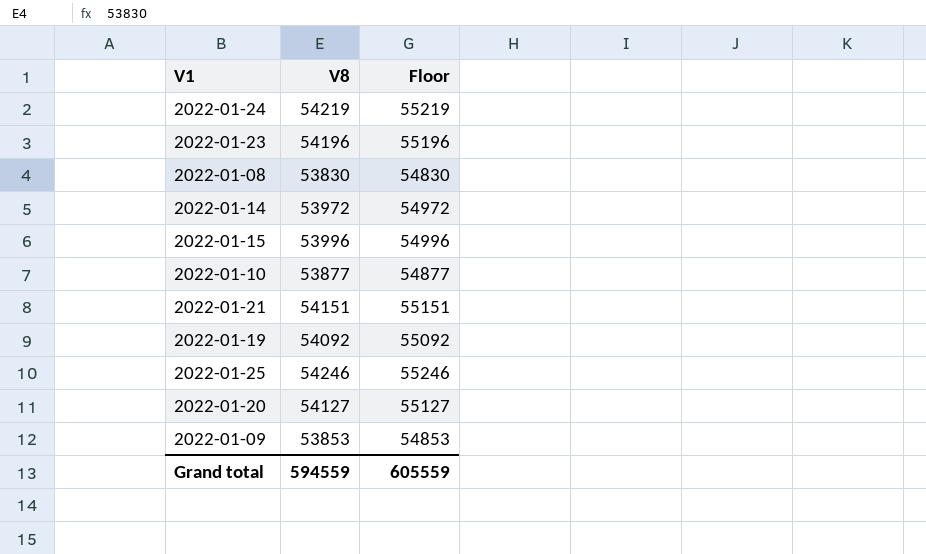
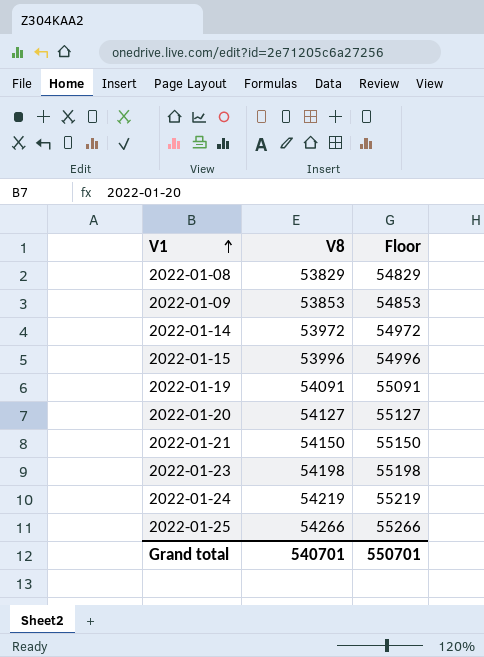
row order: none -> V1 ascending
row 2022-01-10: 53877 | 54877 -> none
2022-01-08 | V8: 53830 -> 53829
2022-01-08 | Floor: 54830 -> 54829
2022-01-19 | V8: 54092 -> 54091
2022-01-19 | Floor: 55092 -> 55091
2022-01-21 | V8: 54151 -> 54150
2022-01-21 | Floor: 55151 -> 55150
2022-01-23 | V8: 54196 -> 54198
2022-01-23 | Floor: 55196 -> 55198
2022-01-25 | V8: 54246 -> 54266
2022-01-25 | Floor: 55246 -> 55266
Grand total | V8: 594559 -> 540701
Grand total | Floor: 605559 -> 550701

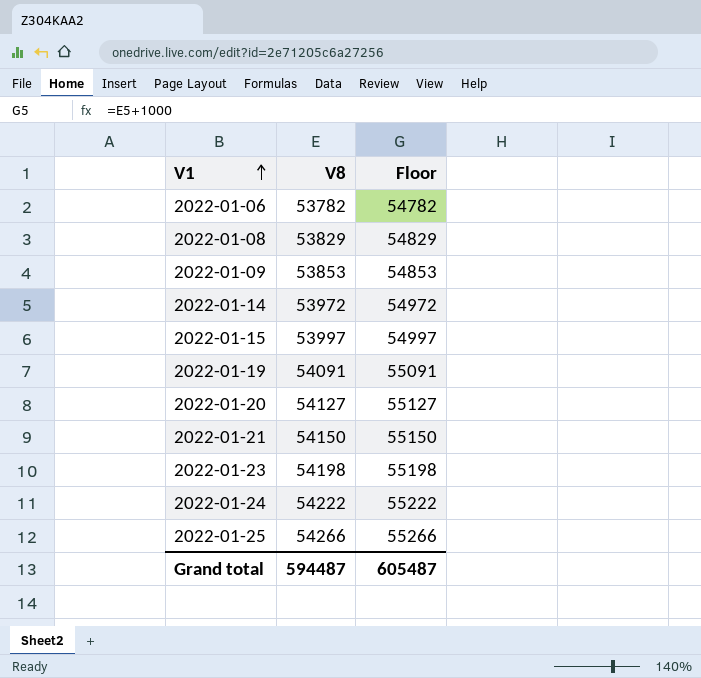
row 2022-01-06: none -> 53782 | 54782
2022-01-15 | V8: 53996 -> 53997
2022-01-15 | Floor: 54996 -> 54997
2022-01-24 | V8: 54219 -> 54222
2022-01-24 | Floor: 55219 -> 55222
Grand total | V8: 540701 -> 594487
Grand total | Floor: 550701 -> 605487

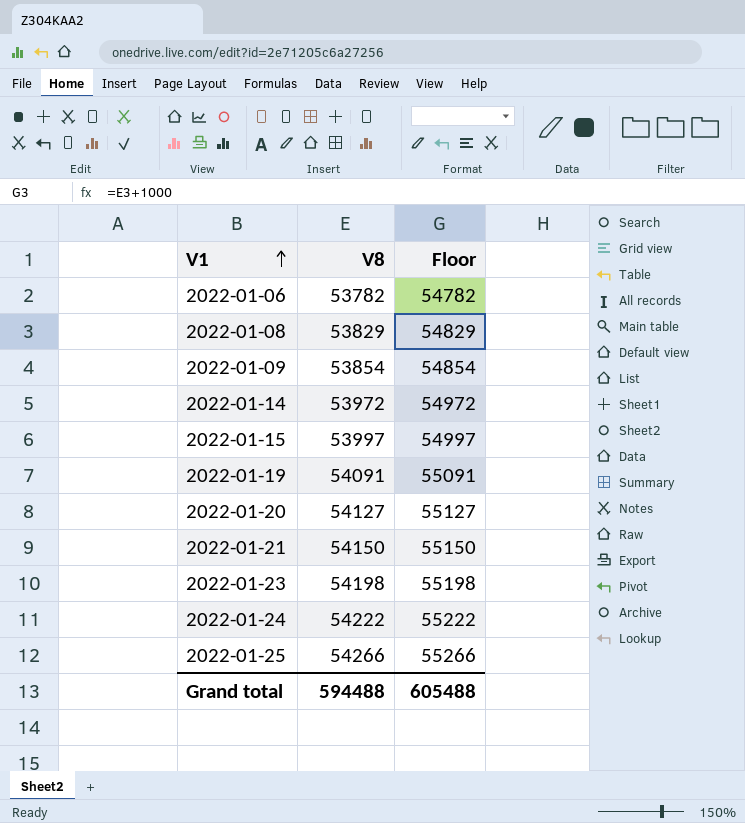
2022-01-09 | V8: 53853 -> 53854
2022-01-09 | Floor: 54853 -> 54854
Grand total | V8: 594487 -> 594488
Grand total | Floor: 605487 -> 605488

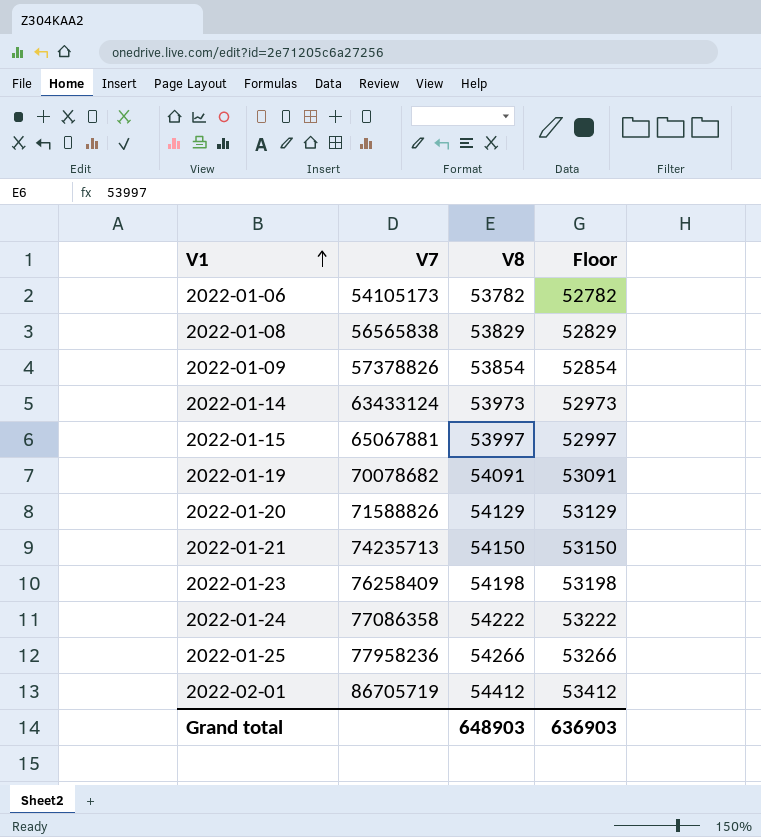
column V7 | position: none -> 2
column Floor | formula: [V8] + 1000 -> [V8] - 1000
2022-01-14 | V8: 53972 -> 53973
2022-01-20 | V8: 54127 -> 54129
row 2022-02-01: none -> 86705719 | 54412 | 53412
Grand total | V8: 594488 -> 648903
Grand total | Floor: 605488 -> 636903

